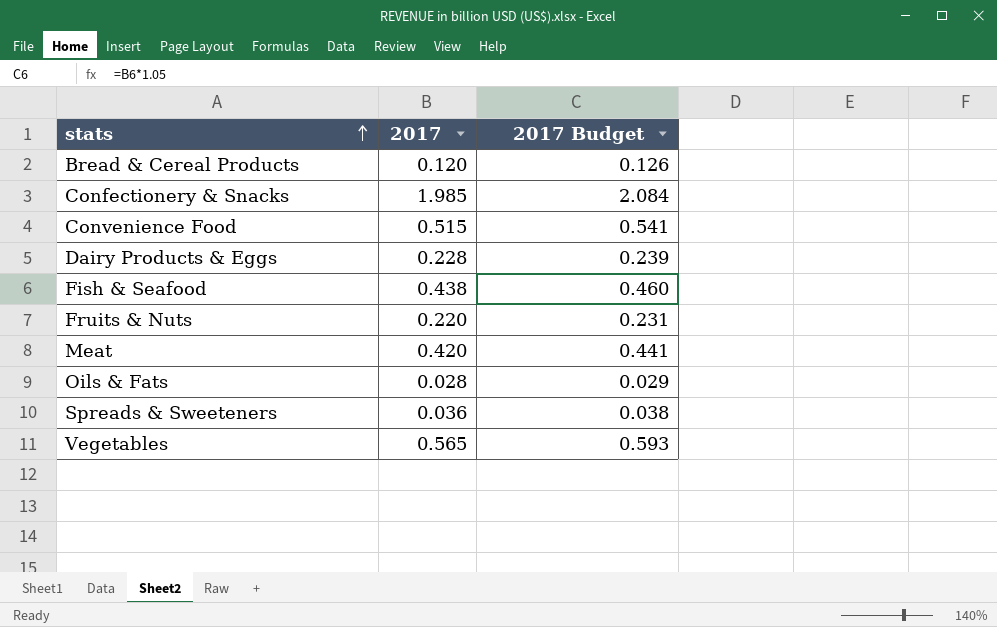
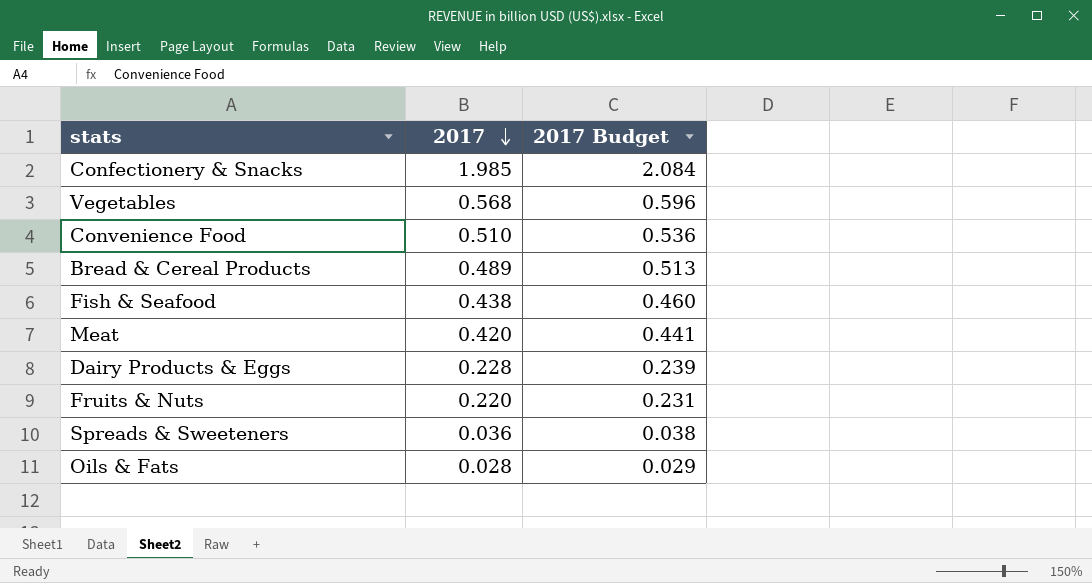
row order: stats ascending -> 2017 descending
Vegetables | 2017: 0.565 -> 0.568
Vegetables | 2017 Budget: 0.593 -> 0.596
Convenience Food | 2017: 0.515 -> 0.510
Convenience Food | 2017 Budget: 0.541 -> 0.536
Bread & Cereal Products | 2017: 0.120 -> 0.489
Bread & Cereal Products | 2017 Budget: 0.126 -> 0.513

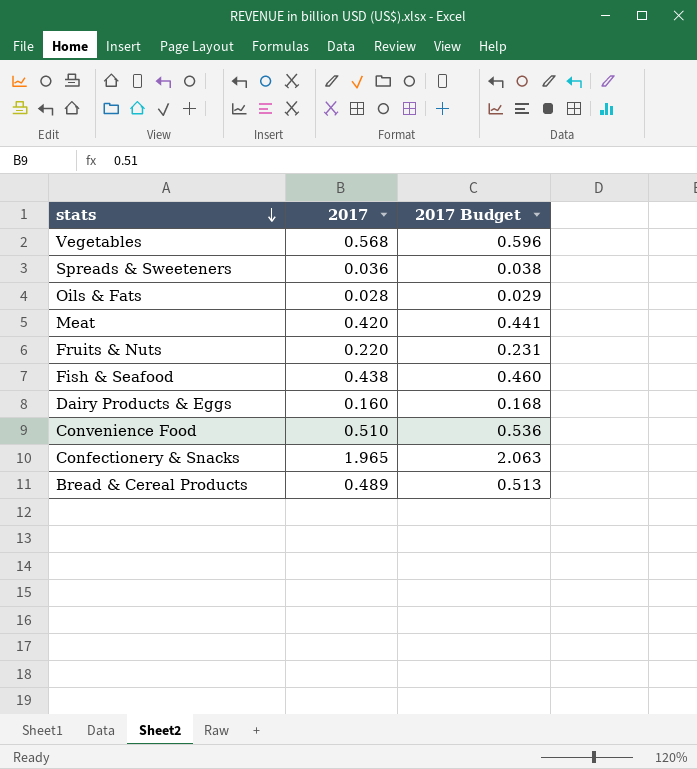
row order: 2017 descending -> stats descending
Dairy Products & Eggs | 2017: 0.228 -> 0.160
Dairy Products & Eggs | 2017 Budget: 0.239 -> 0.168
Confectionery & Snacks | 2017: 1.985 -> 1.965
Confectionery & Snacks | 2017 Budget: 2.084 -> 2.063

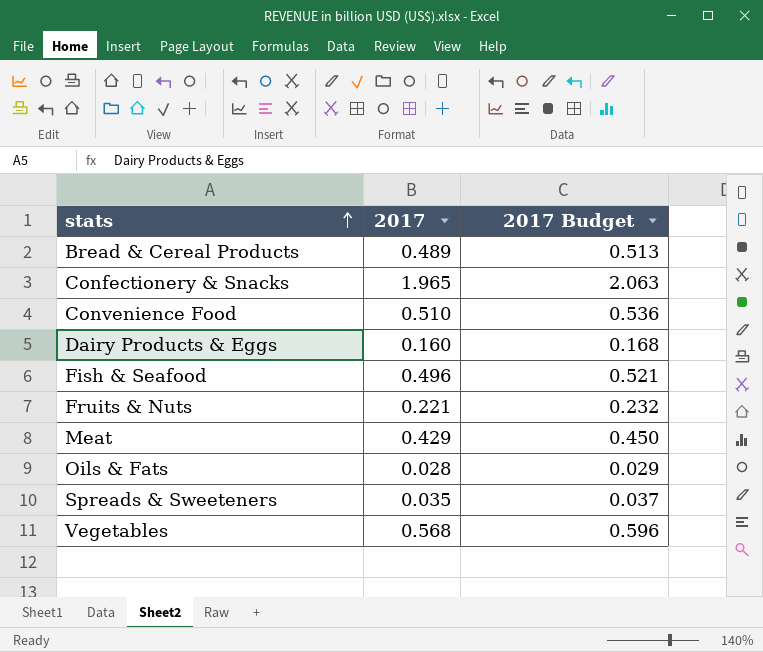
row order: stats descending -> stats ascending
Fish & Seafood | 2017: 0.438 -> 0.496
Fish & Seafood | 2017 Budget: 0.460 -> 0.521
Fruits & Nuts | 2017: 0.220 -> 0.221
Fruits & Nuts | 2017 Budget: 0.231 -> 0.232
Meat | 2017: 0.420 -> 0.429
Meat | 2017 Budget: 0.441 -> 0.450
Spreads & Sweeteners | 2017: 0.036 -> 0.035
Spreads & Sweeteners | 2017 Budget: 0.038 -> 0.037

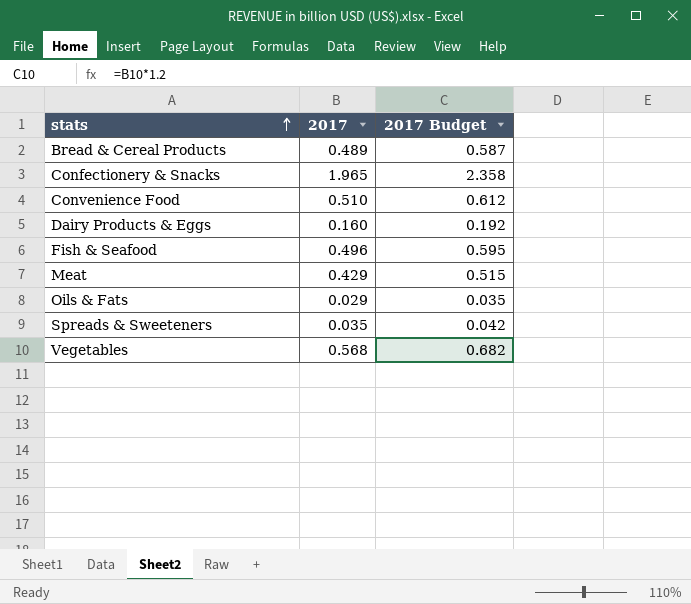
column 2017 Budget | formula: [2017] * 1.05 -> [2017] * 1.2
row Fruits & Nuts: 0.221 | 0.232 -> none
Oils & Fats | 2017: 0.028 -> 0.029

